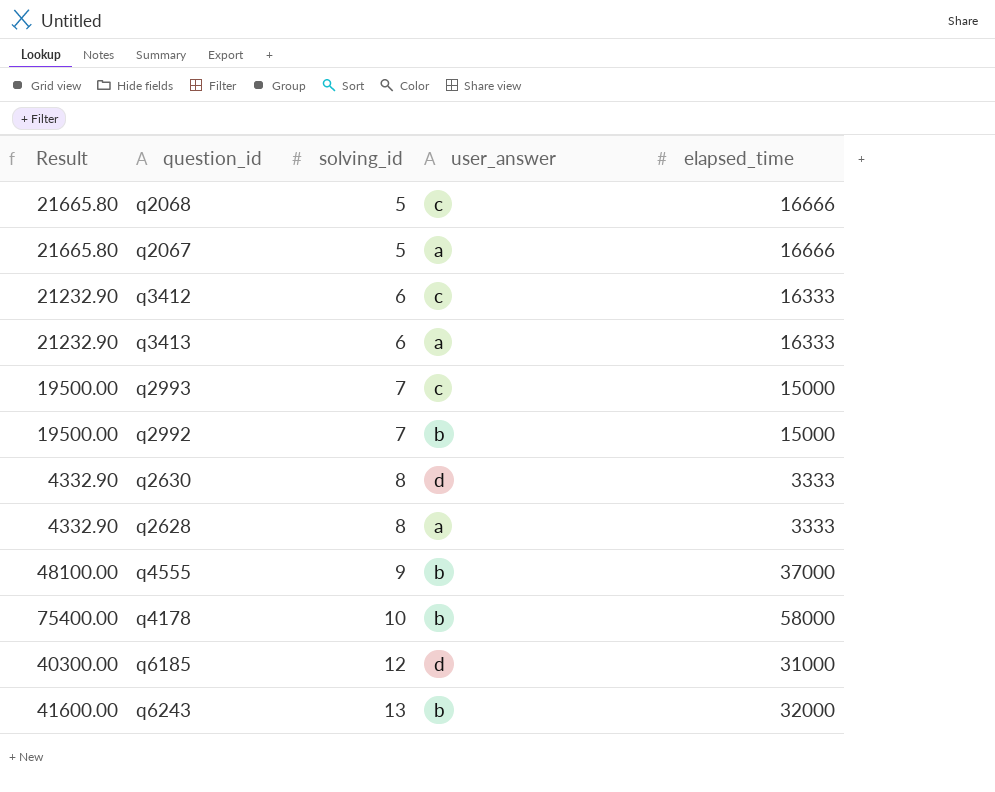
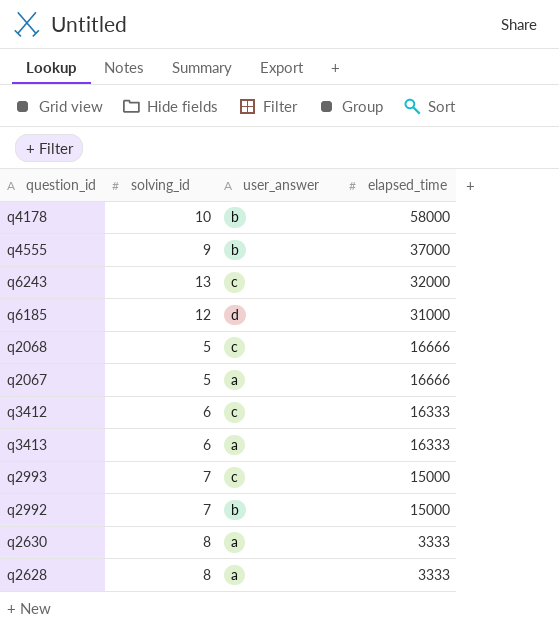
row order: solving_id ascending -> elapsed_time descending
column Result | formula: [elapsed_time] * 1.3 -> none
q6243 | user_answer: b -> c
q2630 | user_answer: d -> a

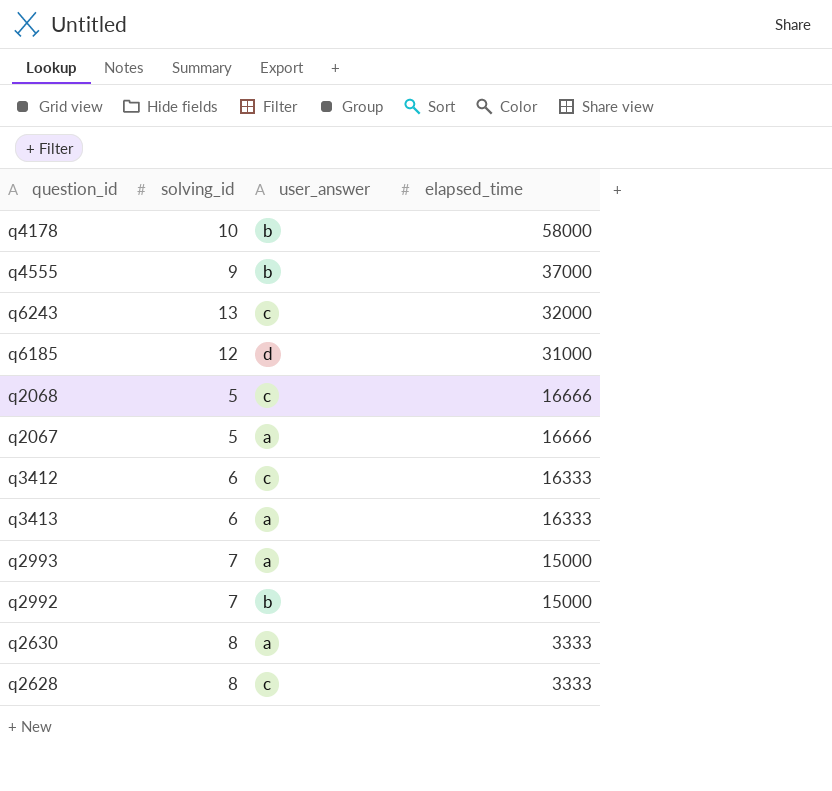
q2993 | user_answer: c -> a
q2628 | user_answer: a -> c

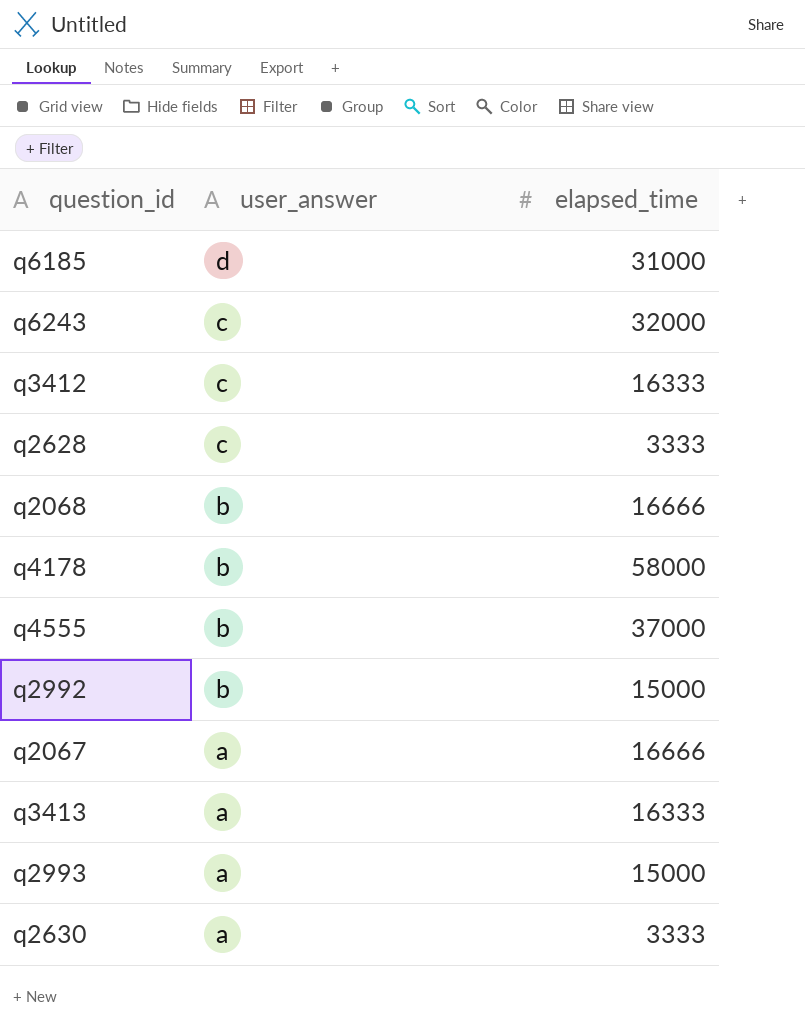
row order: elapsed_time descending -> user_answer descending
column solving_id | position: 2 -> none
q2068 | user_answer: c -> b

